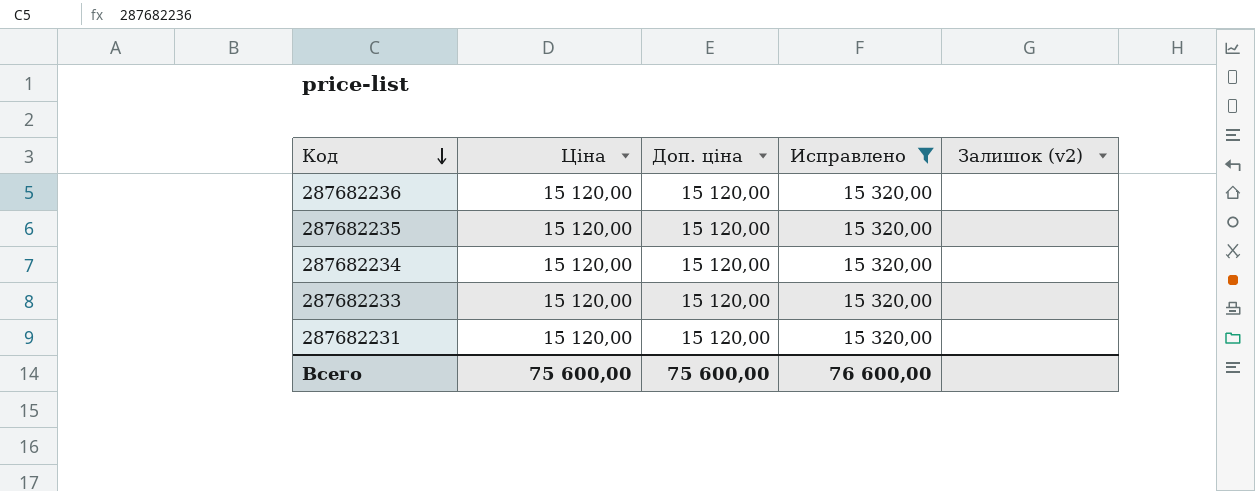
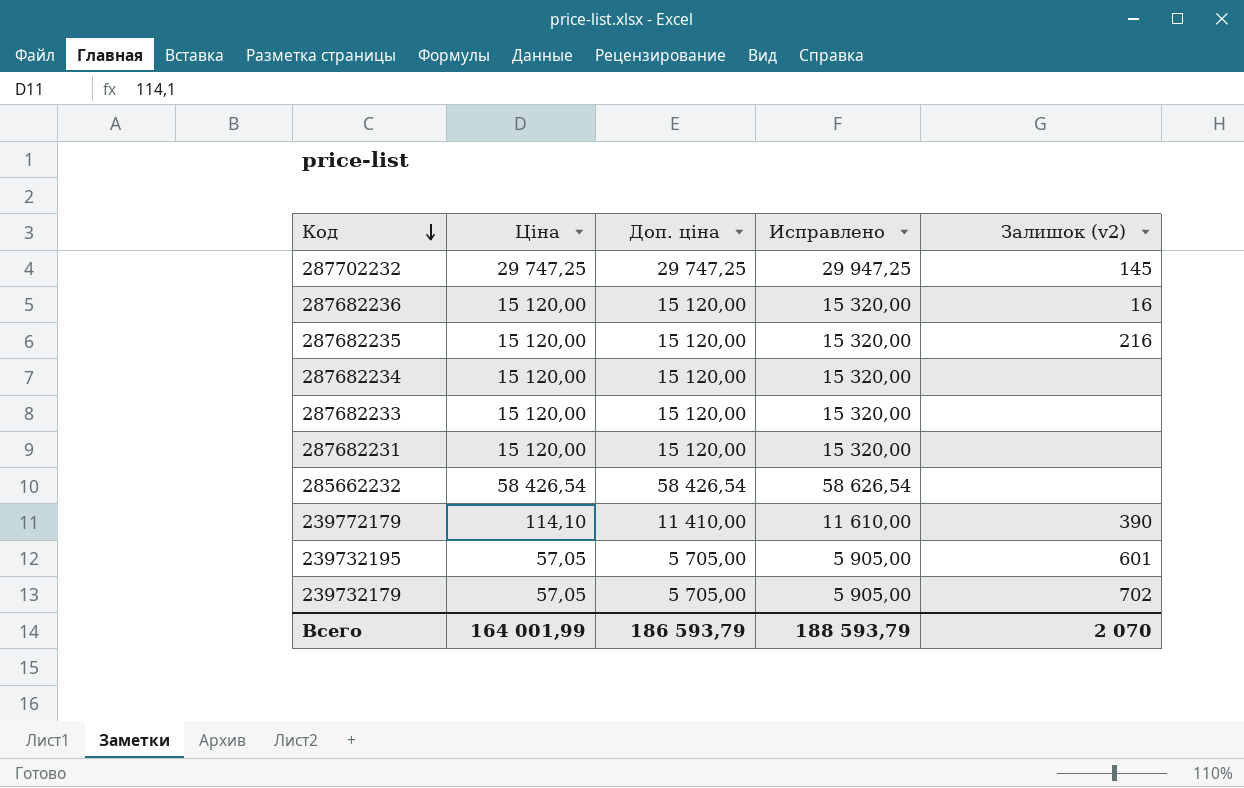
filter: Исправлено = 15 320,00 -> none
287682236 | Залишок (v2): none -> 16
287682235 | Залишок (v2): none -> 216
Всего | Ціна: 75 600,00 -> 164 001,99
Всего | Доп. ціна: 75 600,00 -> 186 593,79
Всего | Исправлено: 76 600,00 -> 188 593,79
Всего | Залишок (v2): none -> 2 070

